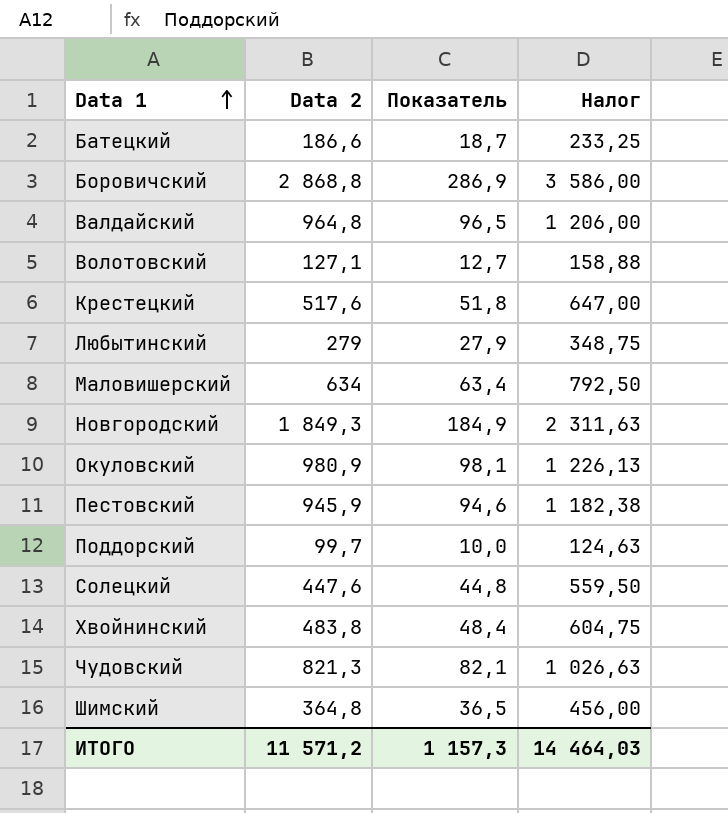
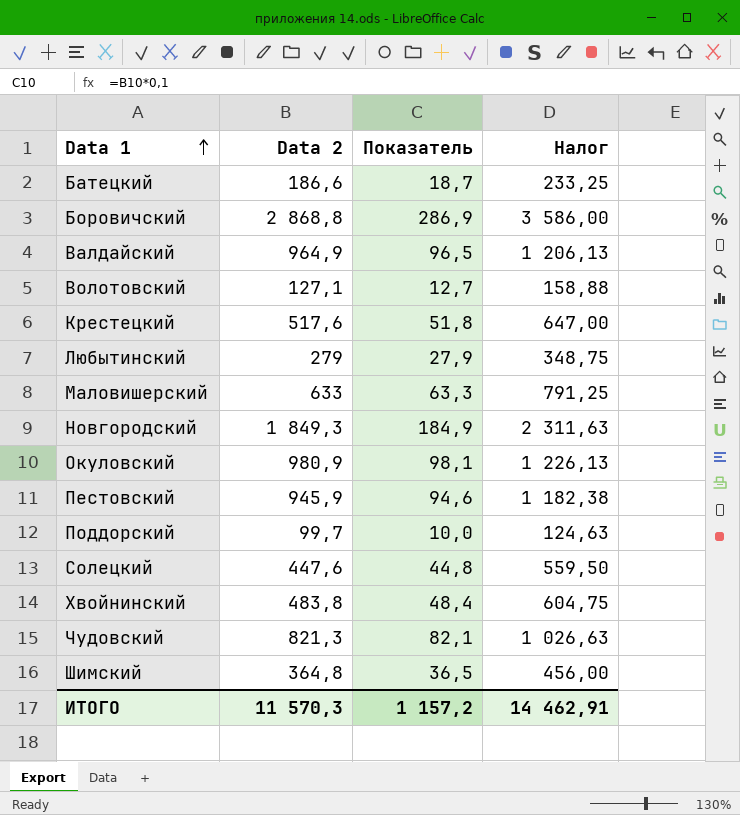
Валдайский | Data 2: 964,8 -> 964,9
Валдайский | Налог: 1 206,00 -> 1 206,13
Маловишерский | Data 2: 634 -> 633
Маловишерский | Показатель: 63,4 -> 63,3
Маловишерский | Налог: 792,50 -> 791,25
ИТОГО | Data 2: 11 571,2 -> 11 570,3
ИТОГО | Показатель: 1 157,3 -> 1 157,2
ИТОГО | Налог: 14 464,03 -> 14 462,91

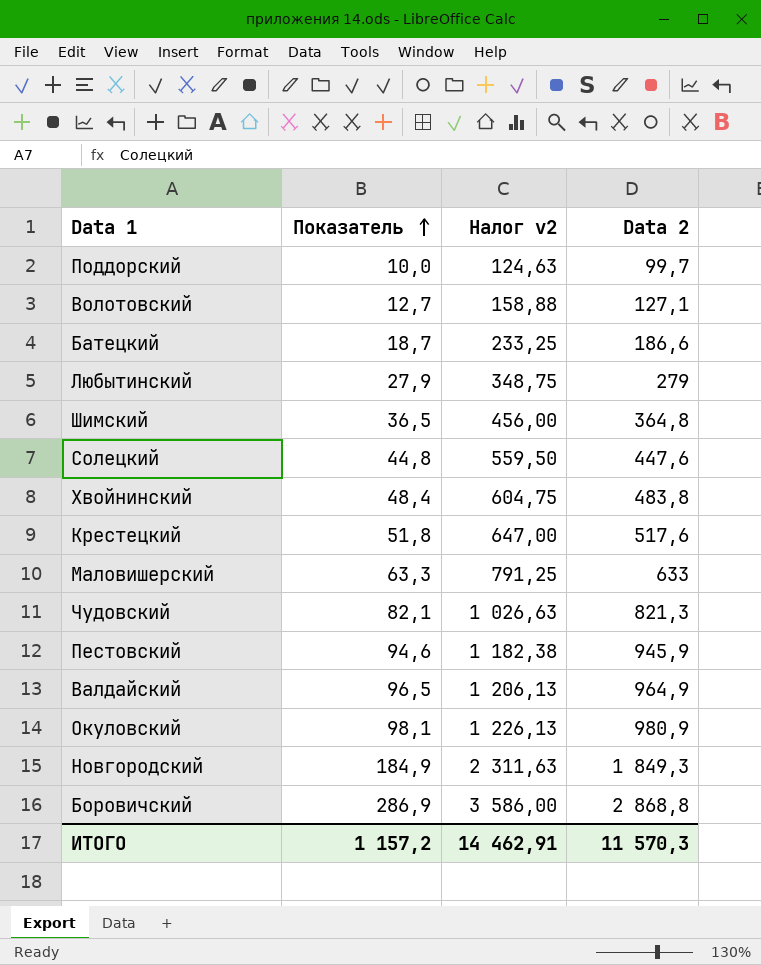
row order: Data 1 ascending -> Показатель ascending
column name: Налог -> Налог v2
column Data 2 | position: 2 -> 4

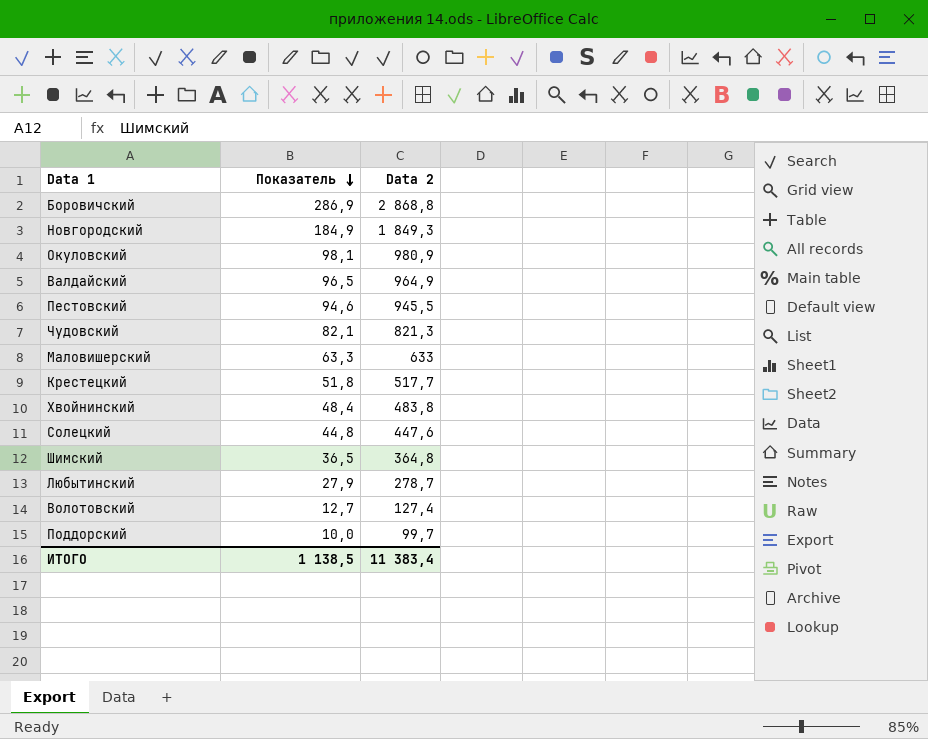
row order: Показатель ascending -> Показатель descending
column Налог v2 | formula: [Data 2] * 1,25 -> none
row Батецкий: 18,7 | 233,25 | 186,6 -> none
Пестовский | Data 2: 945,9 -> 945,5
Крестецкий | Data 2: 517,6 -> 517,7
Любытинский | Data 2: 279 -> 278,7
Волотовский | Data 2: 127,1 -> 127,4
ИТОГО | Показатель: 1 157,2 -> 1 138,5
ИТОГО | Data 2: 11 570,3 -> 11 383,4

